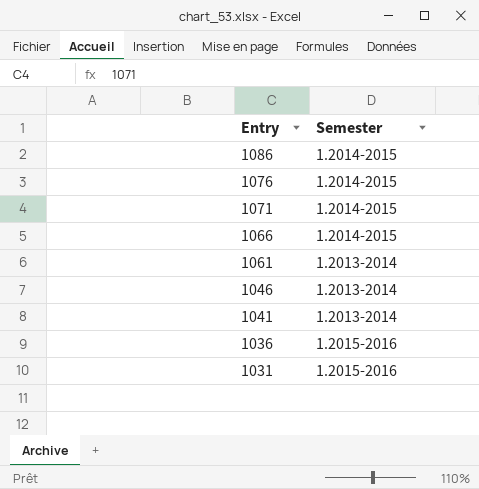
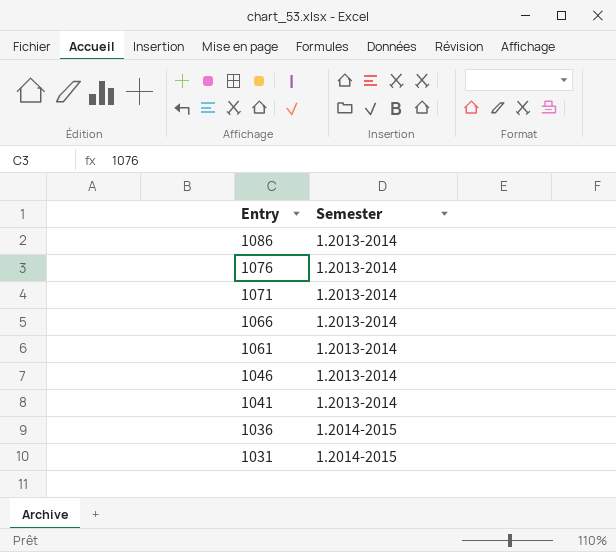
1086 | Semester: 1.2014-2015 -> 1.2013-2014
1076 | Semester: 1.2014-2015 -> 1.2013-2014
1071 | Semester: 1.2014-2015 -> 1.2013-2014
1066 | Semester: 1.2014-2015 -> 1.2013-2014
1036 | Semester: 1.2015-2016 -> 1.2014-2015
1031 | Semester: 1.2015-2016 -> 1.2014-2015

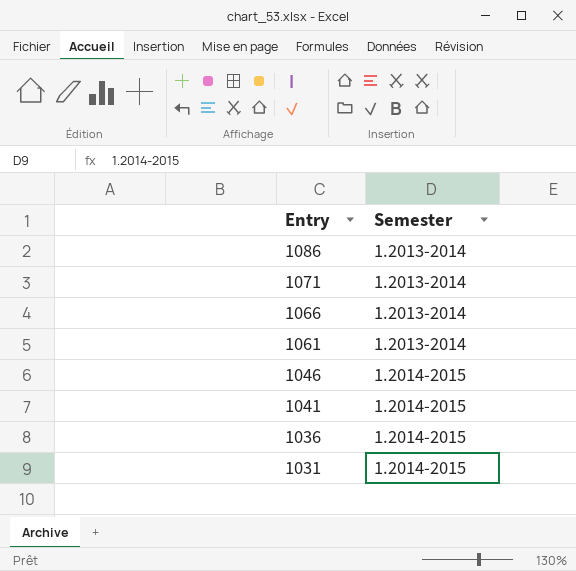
row 1076: 1.2013-2014 -> none
1046 | Semester: 1.2013-2014 -> 1.2014-2015
1041 | Semester: 1.2013-2014 -> 1.2014-2015

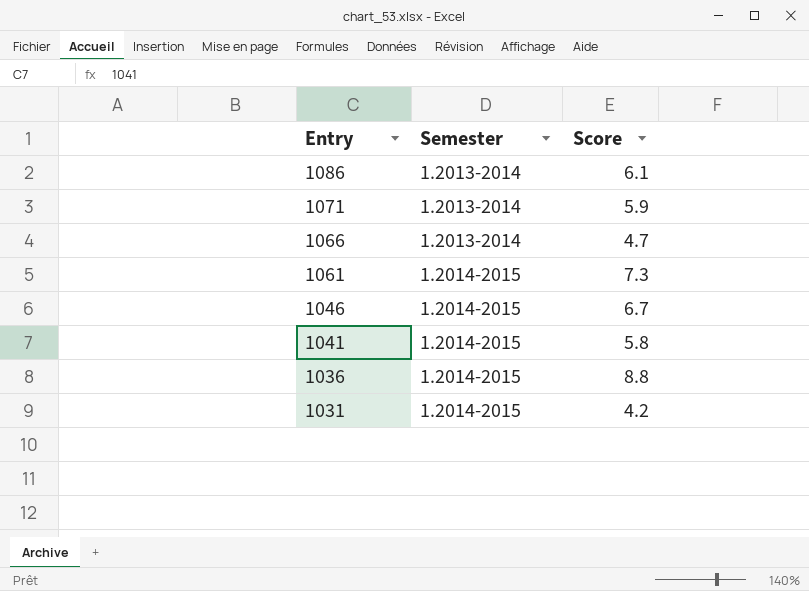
column Score | position: none -> 3
1061 | Semester: 1.2013-2014 -> 1.2014-2015

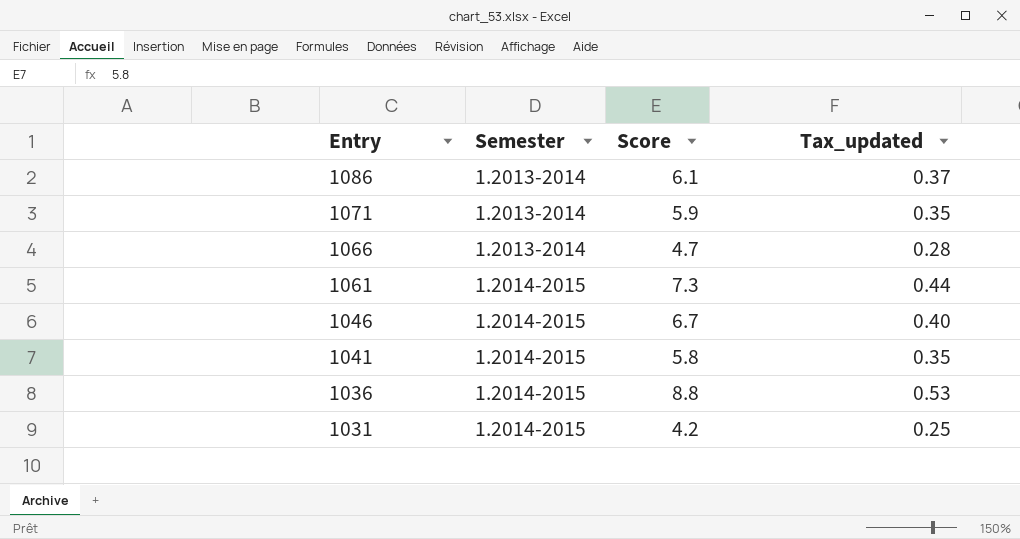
column Tax_updated | formula: none -> [Score] * 0.06

